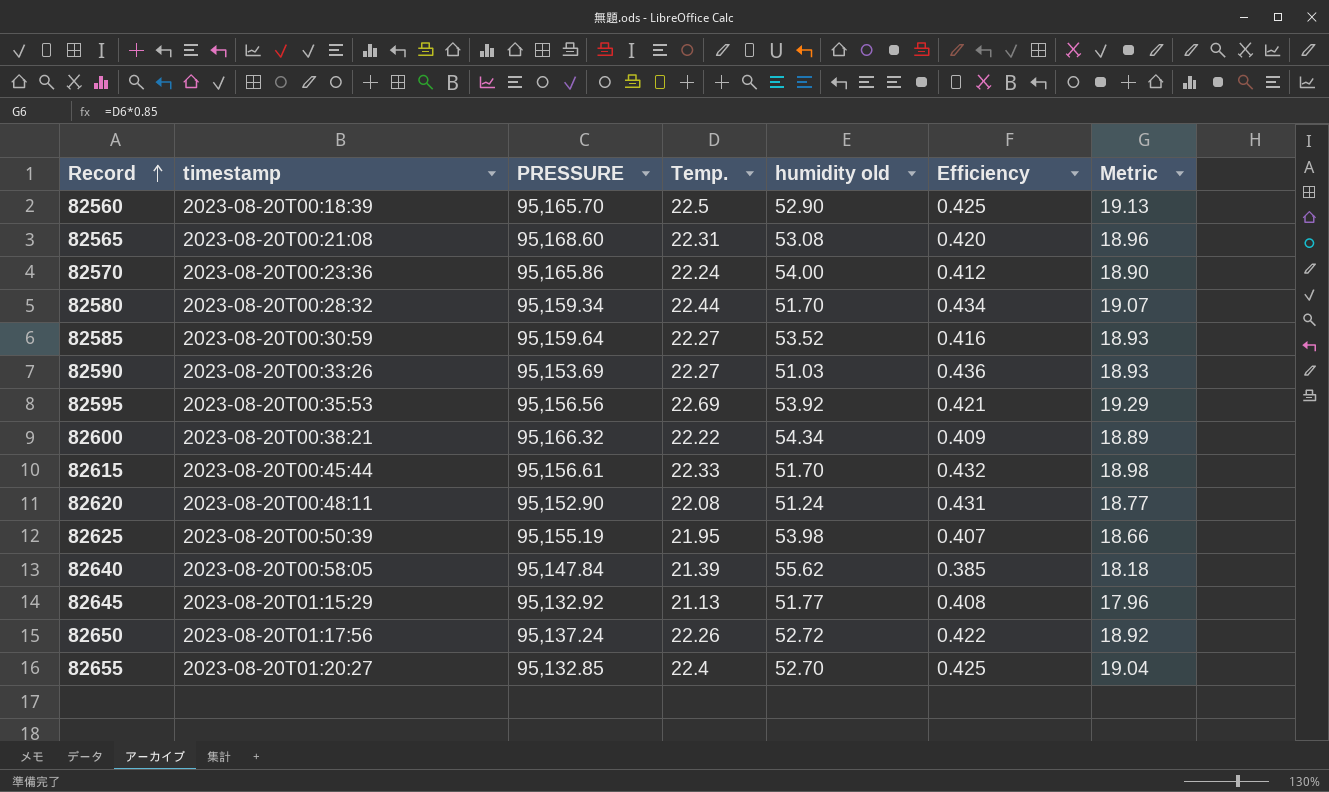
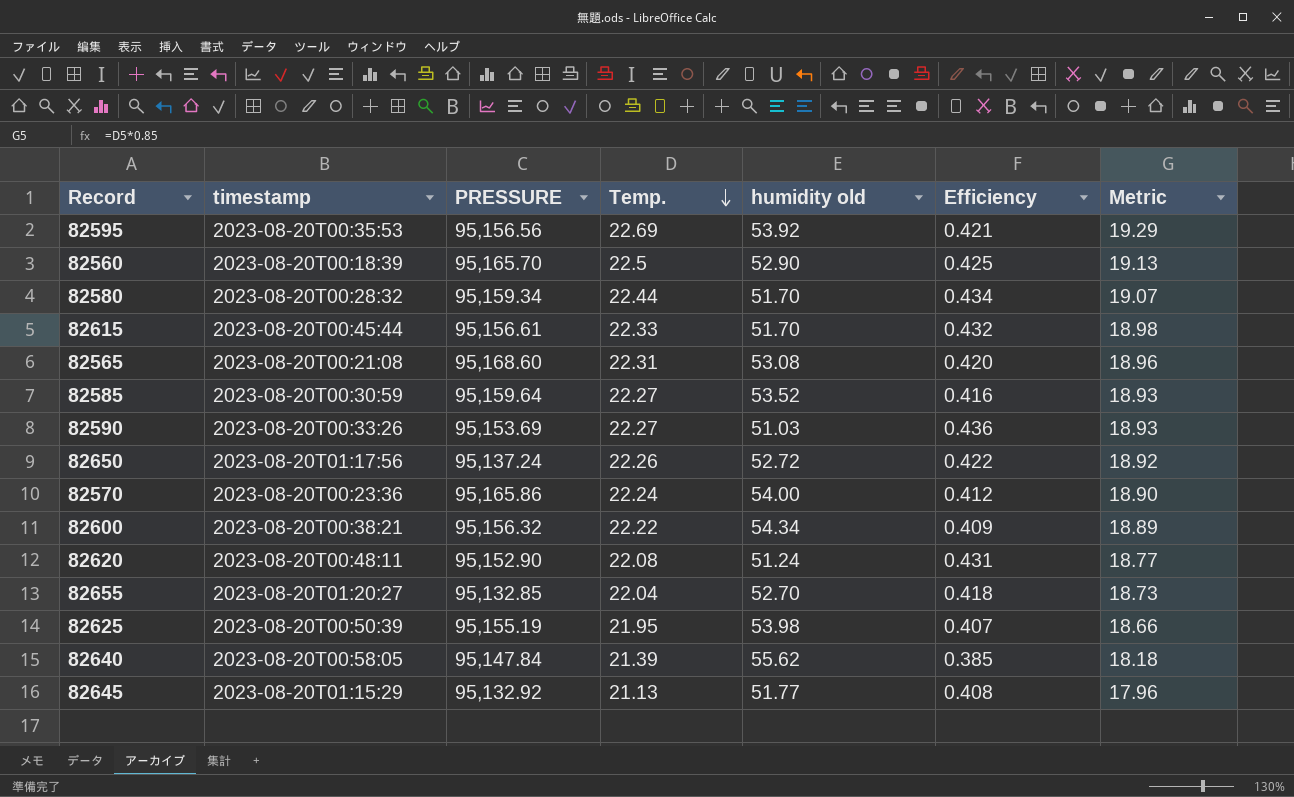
row order: Record ascending -> Temp. descending
82600 | PRESSURE: 95,166.32 -> 95,156.32
82655 | Temp.: 22.4 -> 22.04
82655 | Efficiency: 0.425 -> 0.418
82655 | Metric: 19.04 -> 18.73

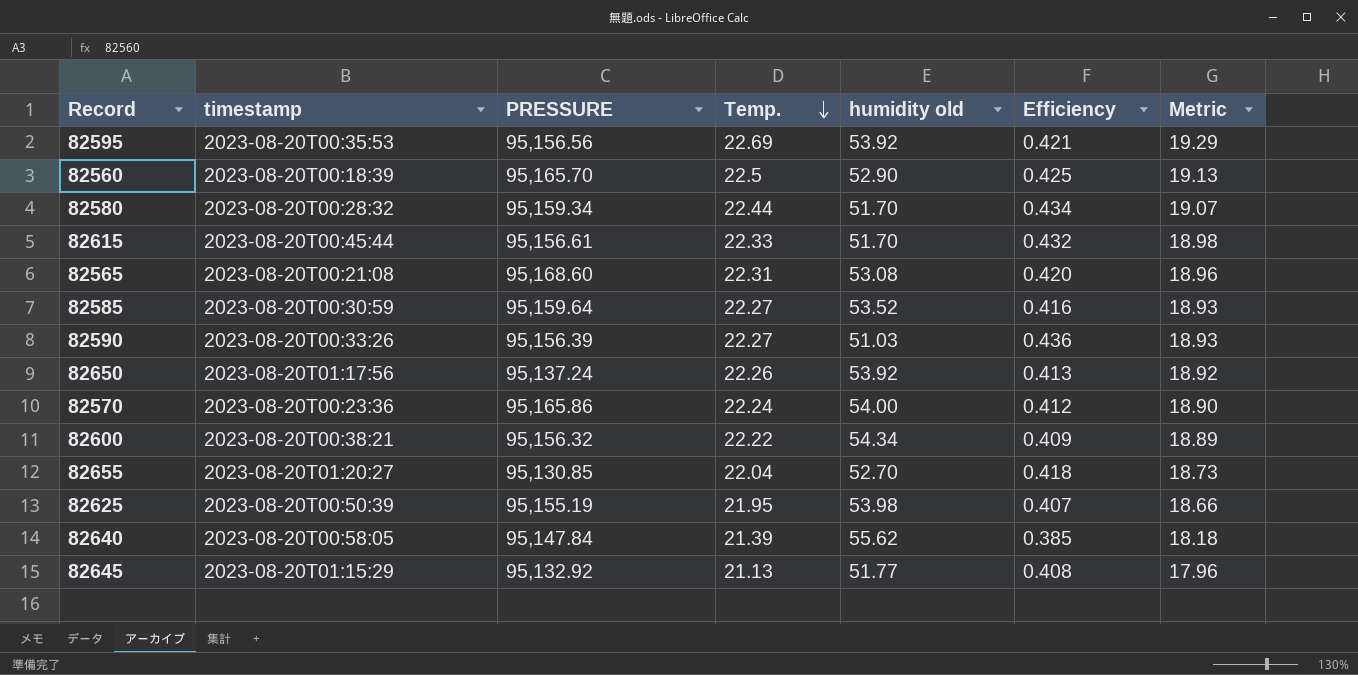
row 82620: 2023-08-20T00:48:11 | 95,152.90 | 22.08 | 51.24 | 0.431 | 18.77 -> none
82590 | PRESSURE: 95,153.69 -> 95,156.39
82650 | humidity old: 52.72 -> 53.92
82650 | Efficiency: 0.422 -> 0.413
82655 | PRESSURE: 95,132.85 -> 95,130.85

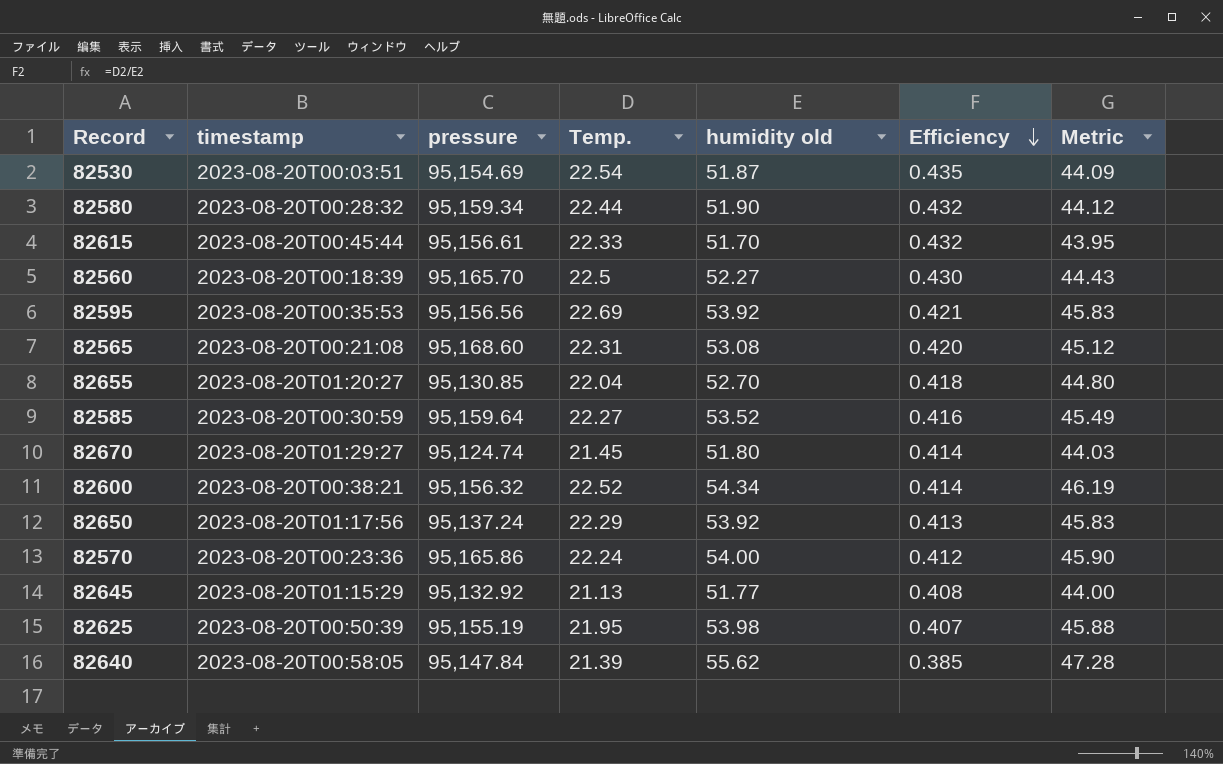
row order: Temp. descending -> Efficiency descending
column name: PRESSURE -> pressure
column Metric | formula: [Temp.] * 0.85 -> [humidity old] * 0.85
row 82590: 2023-08-20T00:33:26 | 95,156.39 | 22.27 | 51.03 | 0.436 | 18.93 -> none
row 82530: none -> 2023-08-20T00:03:51 | 95,154.69 | 22.54 | 51.87 | 0.435 | 44.09
82580 | humidity old: 51.70 -> 51.90
82580 | Efficiency: 0.434 -> 0.432
82560 | humidity old: 52.90 -> 52.27
82560 | Efficiency: 0.425 -> 0.430
row 82670: none -> 2023-08-20T01:29:27 | 95,124.74 | 21.45 | 51.80 | 0.414 | 44.03
82600 | Temp.: 22.22 -> 22.52
82600 | Efficiency: 0.409 -> 0.414
82650 | Temp.: 22.26 -> 22.29

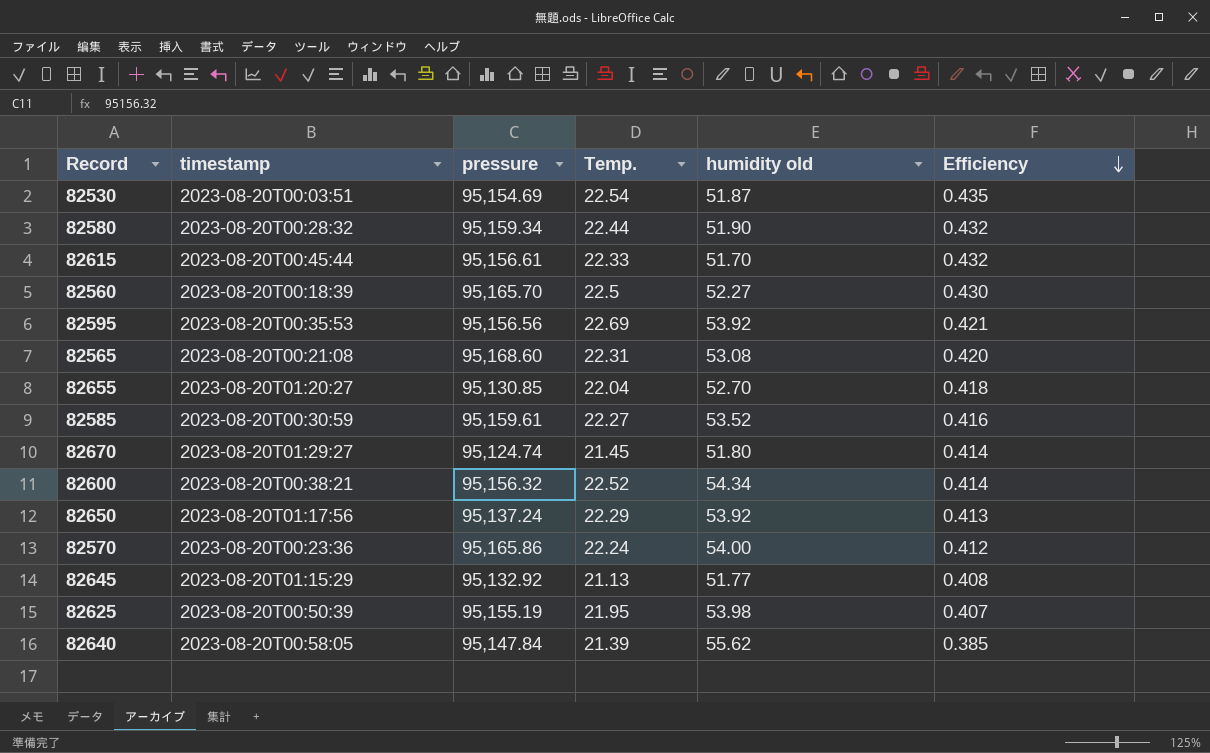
column Metric | formula: [humidity old] * 0.85 -> none
82585 | pressure: 95,159.64 -> 95,159.61

